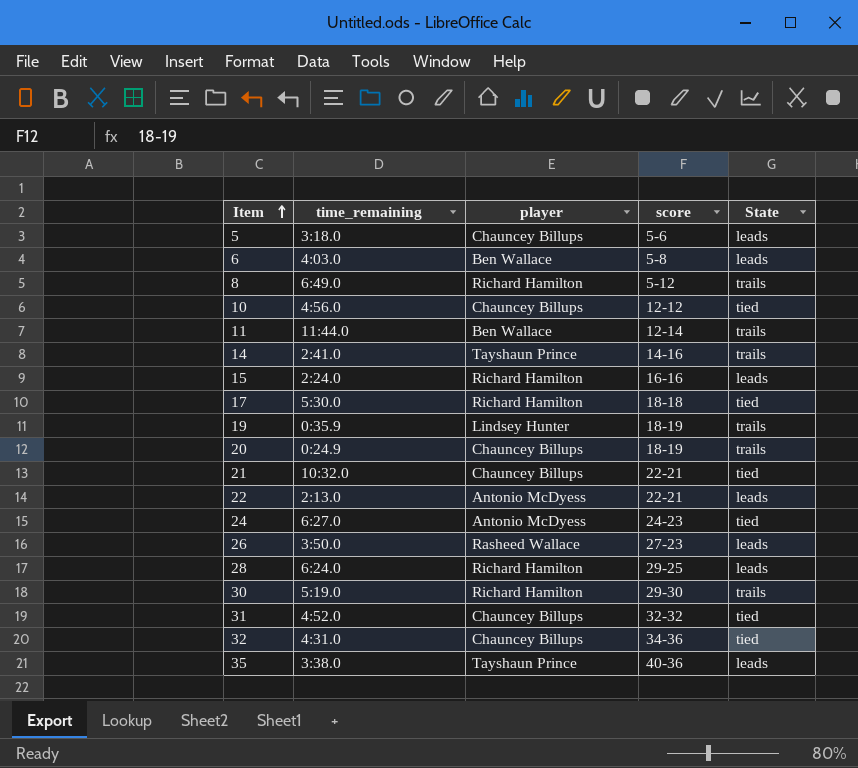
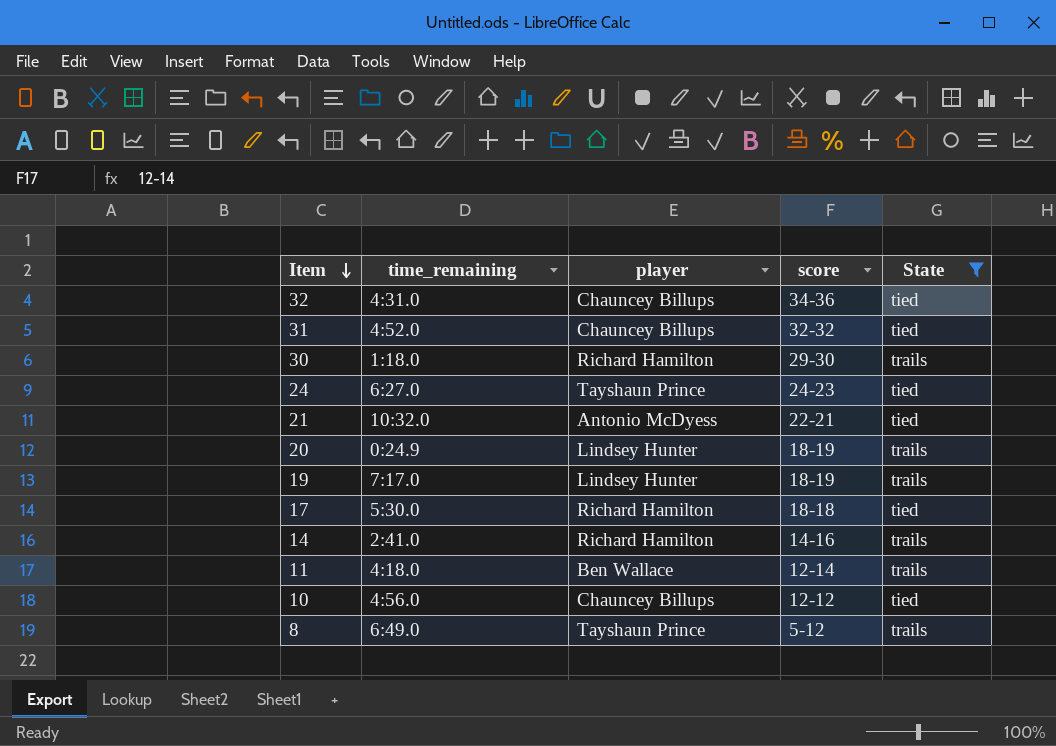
filter: none -> State != leads
row order: Item ascending -> Item descending
30 | time_remaining: 5:19.0 -> 1:18.0
24 | player: Antonio McDyess -> Tayshaun Prince
21 | player: Chauncey Billups -> Antonio McDyess
20 | player: Chauncey Billups -> Lindsey Hunter
19 | time_remaining: 0:35.9 -> 7:17.0
14 | player: Tayshaun Prince -> Richard Hamilton
11 | time_remaining: 11:44.0 -> 4:18.0
8 | player: Richard Hamilton -> Tayshaun Prince

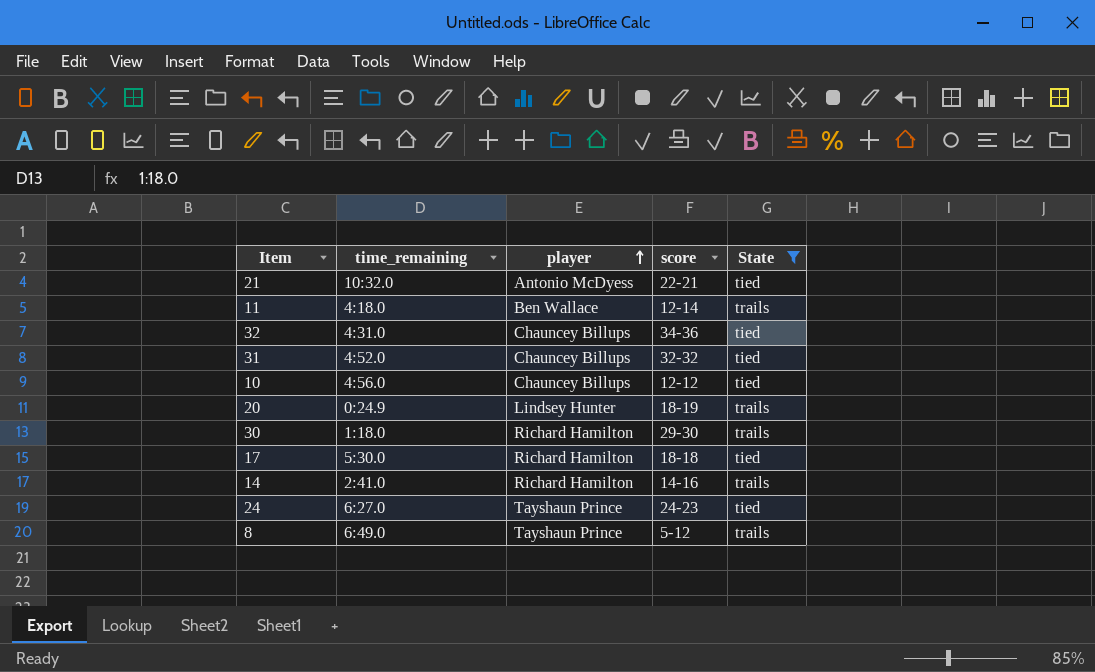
row order: Item descending -> player ascending
row 19: 7:17.0 | Lindsey Hunter | 18-19 | trails -> none

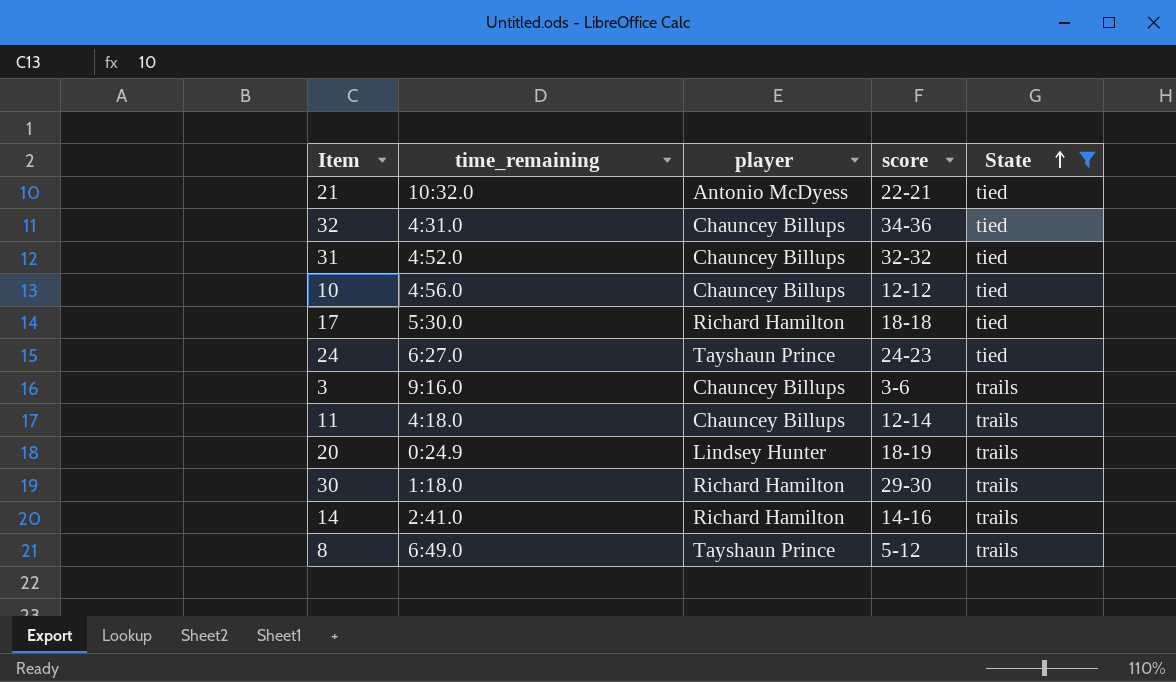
row order: player ascending -> State ascending
row 3: none -> 9:16.0 | Chauncey Billups | 3-6 | trails
11 | player: Ben Wallace -> Chauncey Billups

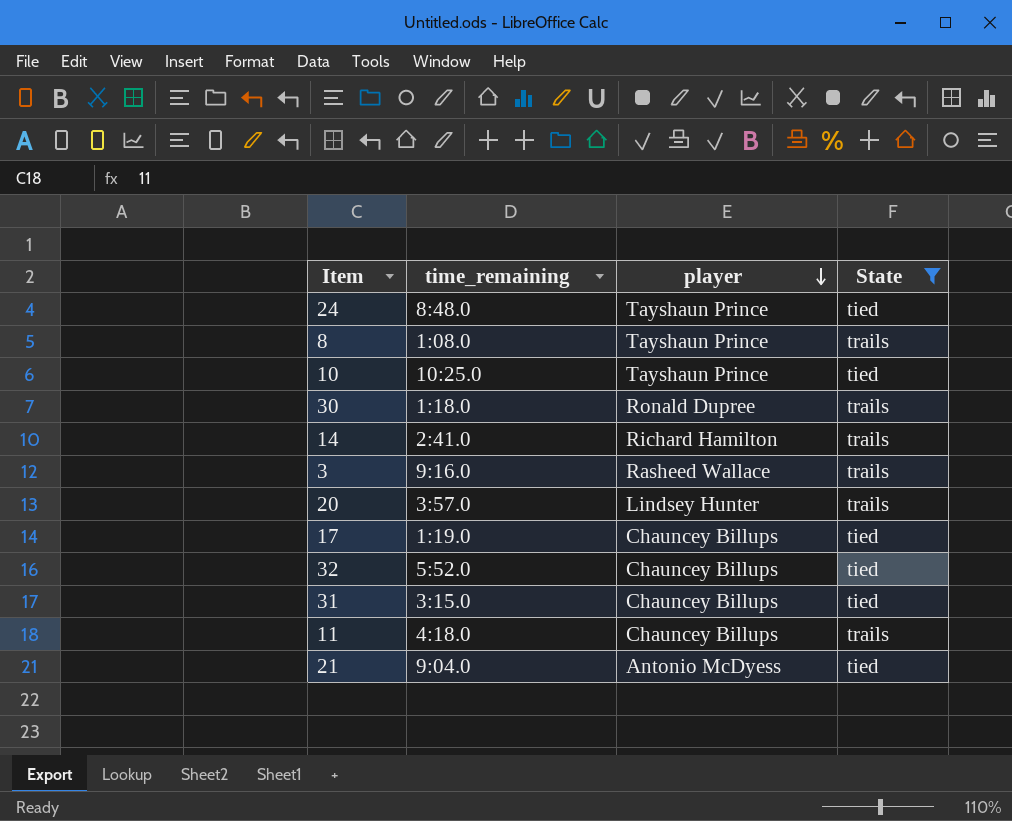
row order: State ascending -> player descending
column score | position: 4 -> none
24 | time_remaining: 6:27.0 -> 8:48.0
8 | time_remaining: 6:49.0 -> 1:08.0
10 | time_remaining: 4:56.0 -> 10:25.0
10 | player: Chauncey Billups -> Tayshaun Prince
30 | player: Richard Hamilton -> Ronald Dupree
3 | player: Chauncey Billups -> Rasheed Wallace
20 | time_remaining: 0:24.9 -> 3:57.0
17 | time_remaining: 5:30.0 -> 1:19.0
17 | player: Richard Hamilton -> Chauncey Billups
32 | time_remaining: 4:31.0 -> 5:52.0
31 | time_remaining: 4:52.0 -> 3:15.0
21 | time_remaining: 10:32.0 -> 9:04.0

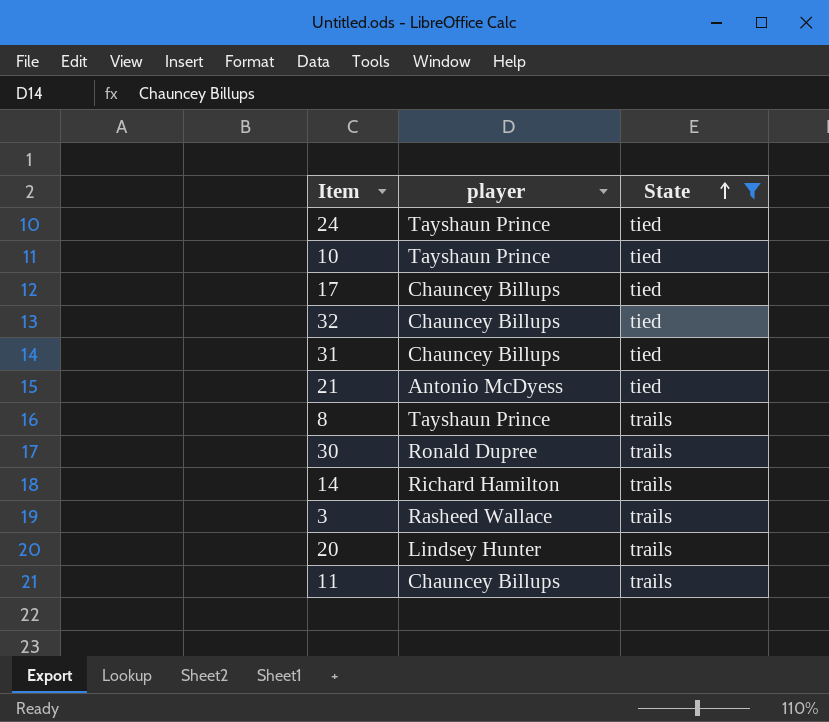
row order: player descending -> State ascending
column time_remaining | position: 2 -> none

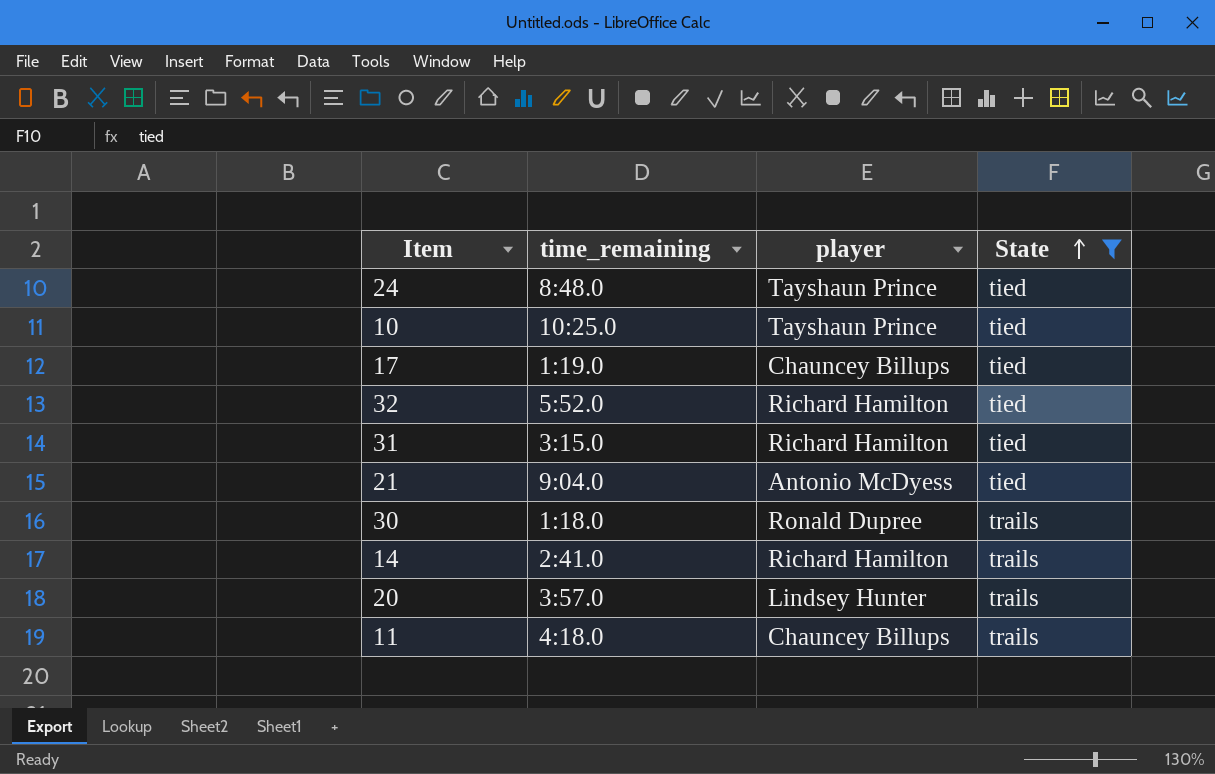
column time_remaining | position: none -> 2
row 8: Tayshaun Prince | trails -> none
row 3: Rasheed Wallace | trails -> none
32 | player: Chauncey Billups -> Richard Hamilton
31 | player: Chauncey Billups -> Richard Hamilton

